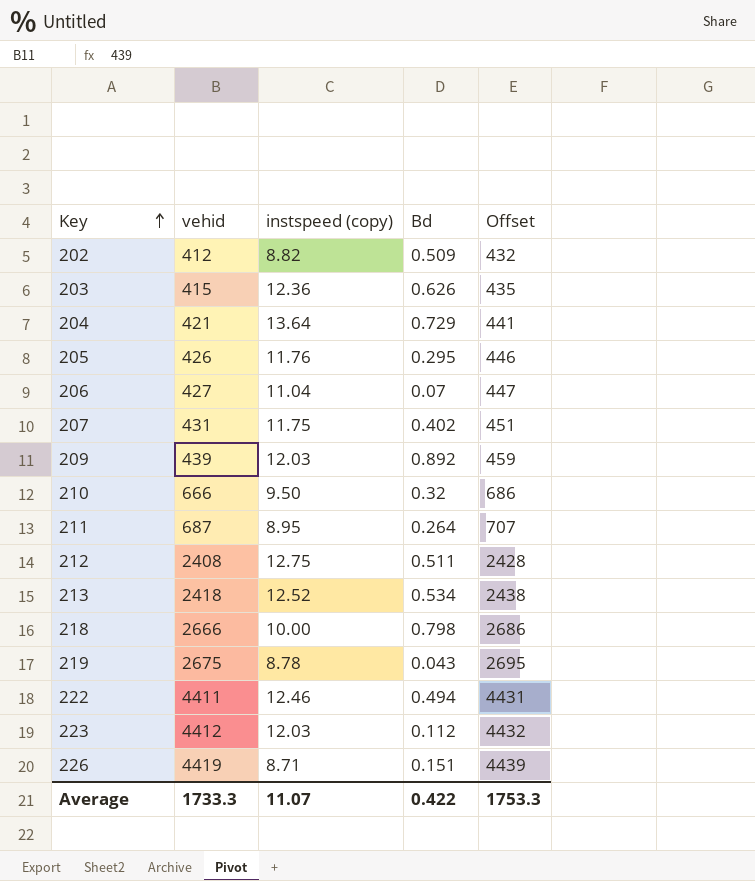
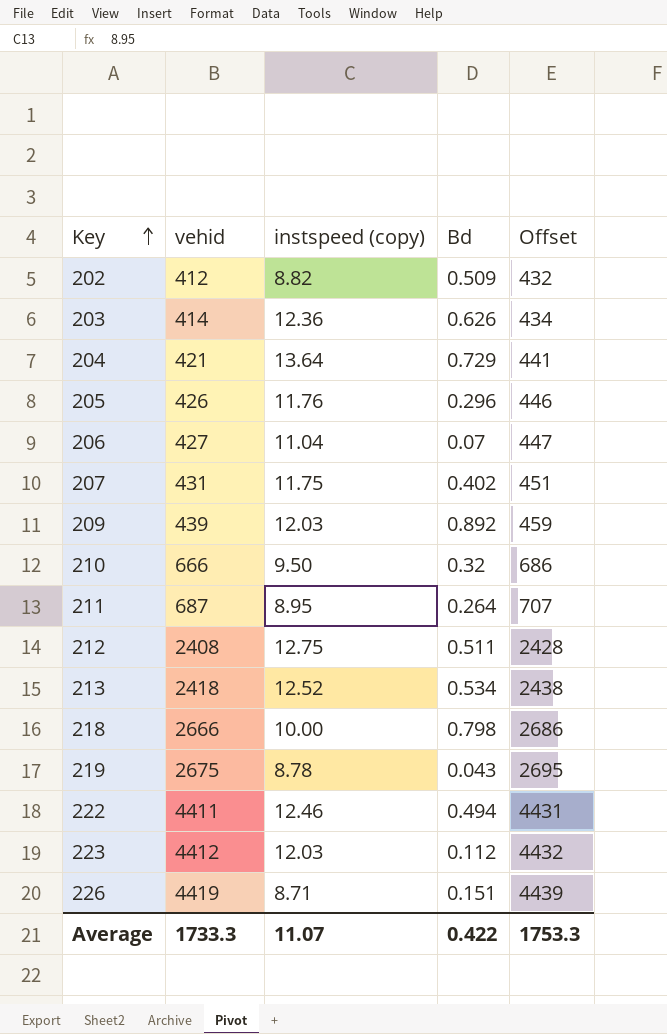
203 | vehid: 415 -> 414
203 | Offset: 435 -> 434
205 | Bd: 0.295 -> 0.296

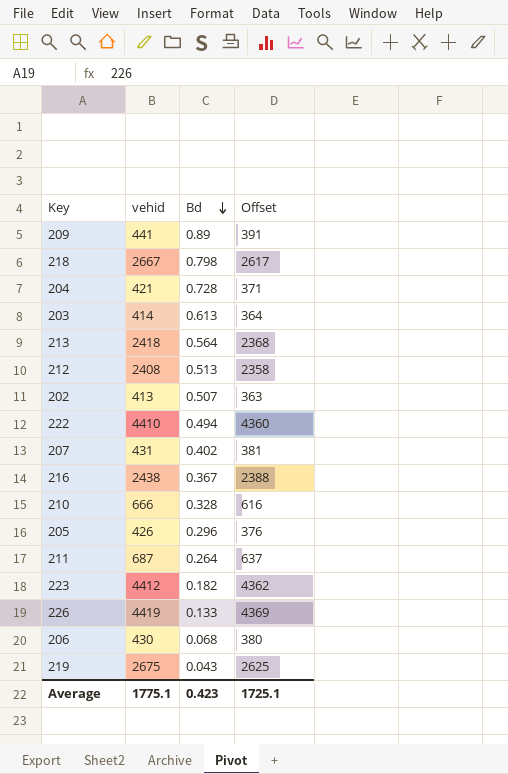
row order: Key ascending -> Bd descending
column instspeed (copy) | position: 3 -> none
column Offset | formula: [vehid] + 20 -> [vehid] - 50
209 | vehid: 439 -> 441
209 | Bd: 0.892 -> 0.89
218 | vehid: 2666 -> 2667
204 | Bd: 0.729 -> 0.728
203 | Bd: 0.626 -> 0.613
213 | Bd: 0.534 -> 0.564
212 | Bd: 0.511 -> 0.513
202 | vehid: 412 -> 413
202 | Bd: 0.509 -> 0.507
222 | vehid: 4411 -> 4410
row 216: none -> 2438 | 0.367 | 2388
210 | Bd: 0.32 -> 0.328
223 | Bd: 0.112 -> 0.182
226 | Bd: 0.151 -> 0.133
206 | vehid: 427 -> 430
206 | Bd: 0.07 -> 0.068
Average | vehid: 1733.3 -> 1775.1
Average | Bd: 0.422 -> 0.423
Average | Offset: 1753.3 -> 1725.1

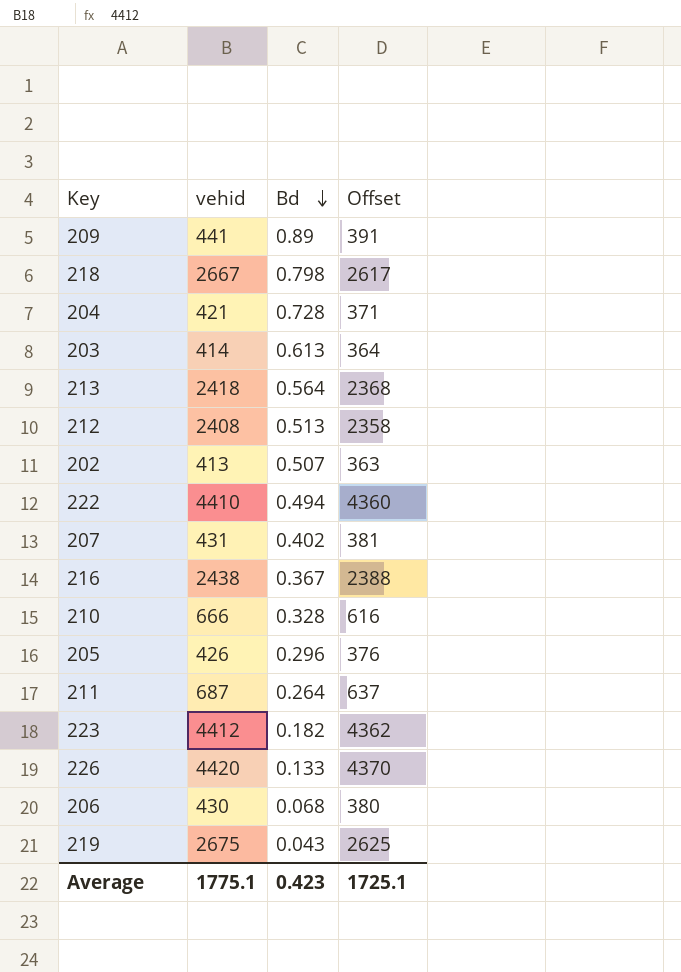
226 | vehid: 4419 -> 4420
226 | Offset: 4369 -> 4370

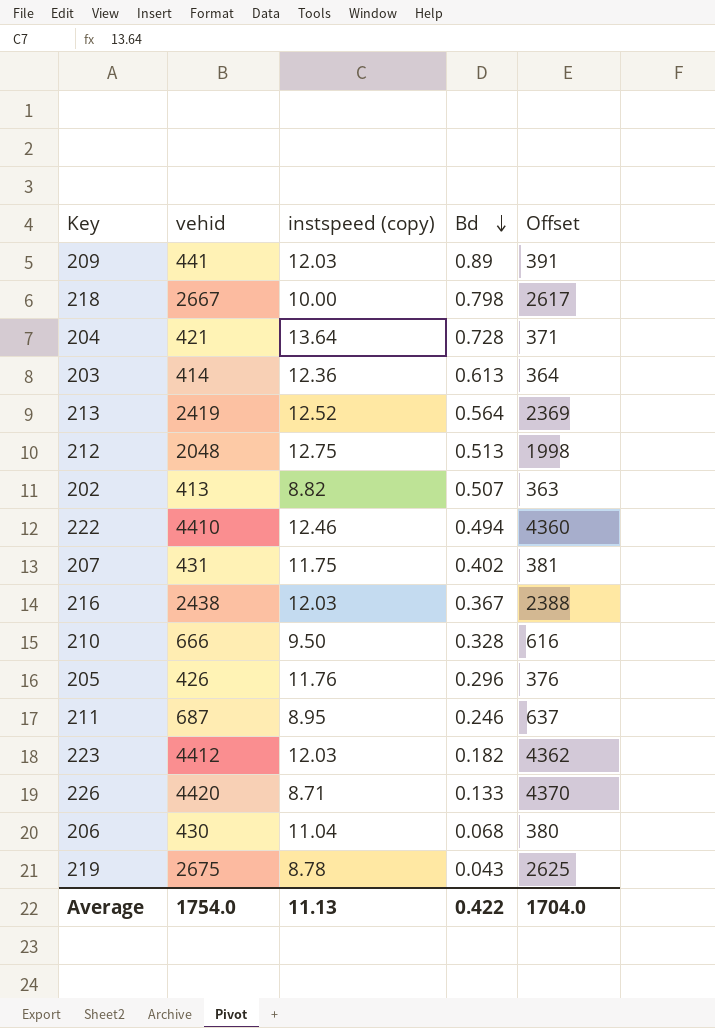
column instspeed (copy) | position: none -> 3
213 | vehid: 2418 -> 2419
213 | Offset: 2368 -> 2369
212 | vehid: 2408 -> 2048
212 | Offset: 2358 -> 1998
211 | Bd: 0.264 -> 0.246
Average | vehid: 1775.1 -> 1754.0
Average | Bd: 0.423 -> 0.422
Average | Offset: 1725.1 -> 1704.0

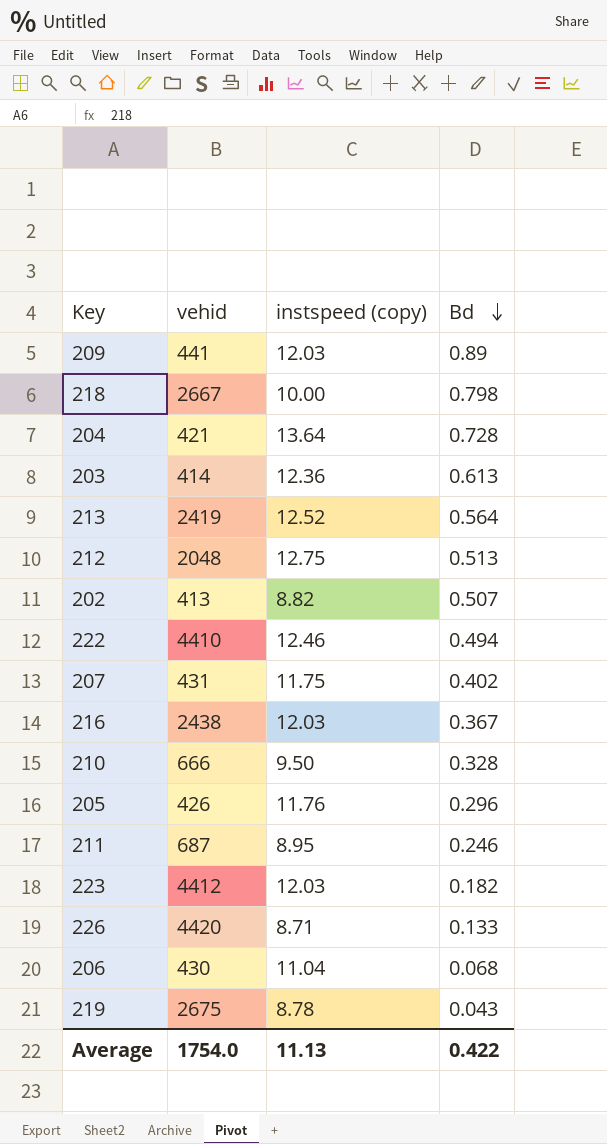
column Offset | formula: [vehid] - 50 -> none

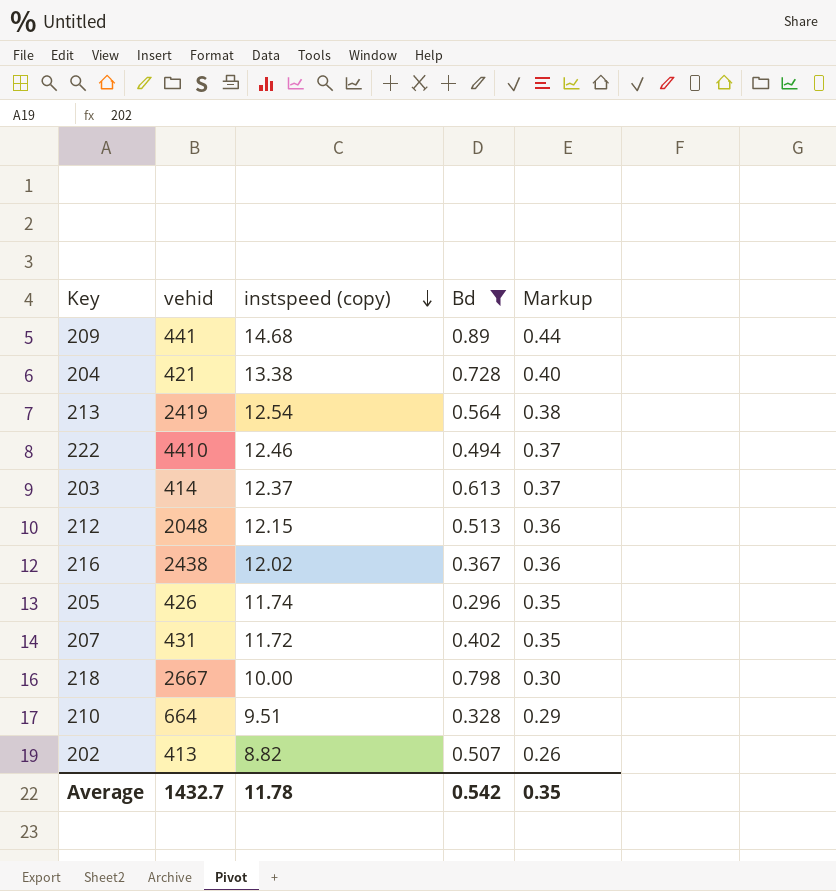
filter: none -> Bd >= 0.296
row order: Bd descending -> instspeed (copy) descending
column Markup | formula: none -> [instspeed (copy)] * 0.03
209 | instspeed (copy): 12.03 -> 14.68
204 | instspeed (copy): 13.64 -> 13.38
213 | instspeed (copy): 12.52 -> 12.54
203 | instspeed (copy): 12.36 -> 12.37
212 | instspeed (copy): 12.75 -> 12.15
216 | instspeed (copy): 12.03 -> 12.02
205 | instspeed (copy): 11.76 -> 11.74
207 | instspeed (copy): 11.75 -> 11.72
210 | vehid: 666 -> 664
210 | instspeed (copy): 9.50 -> 9.51
Average | vehid: 1754.0 -> 1432.7
Average | instspeed (copy): 11.13 -> 11.78
Average | Bd: 0.422 -> 0.542

